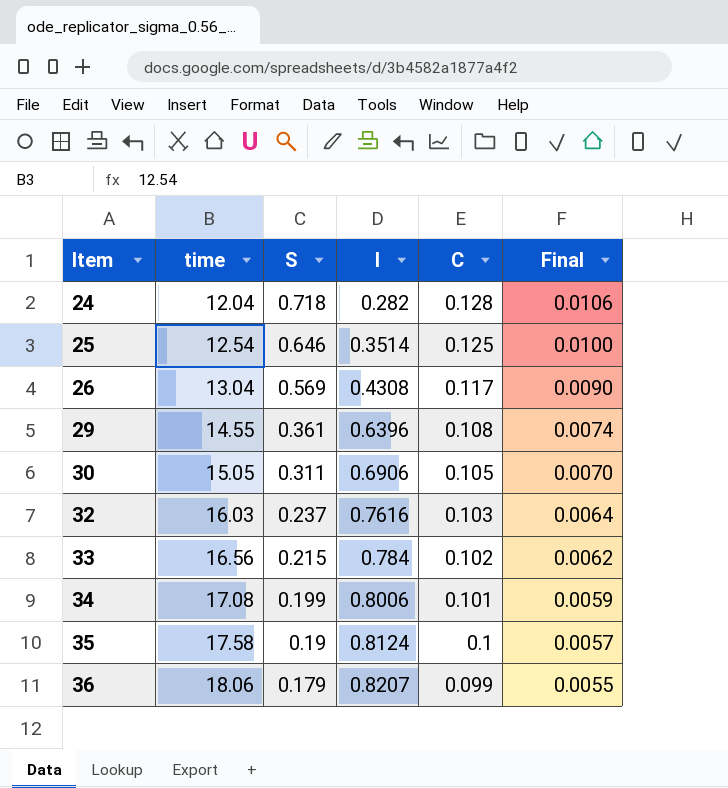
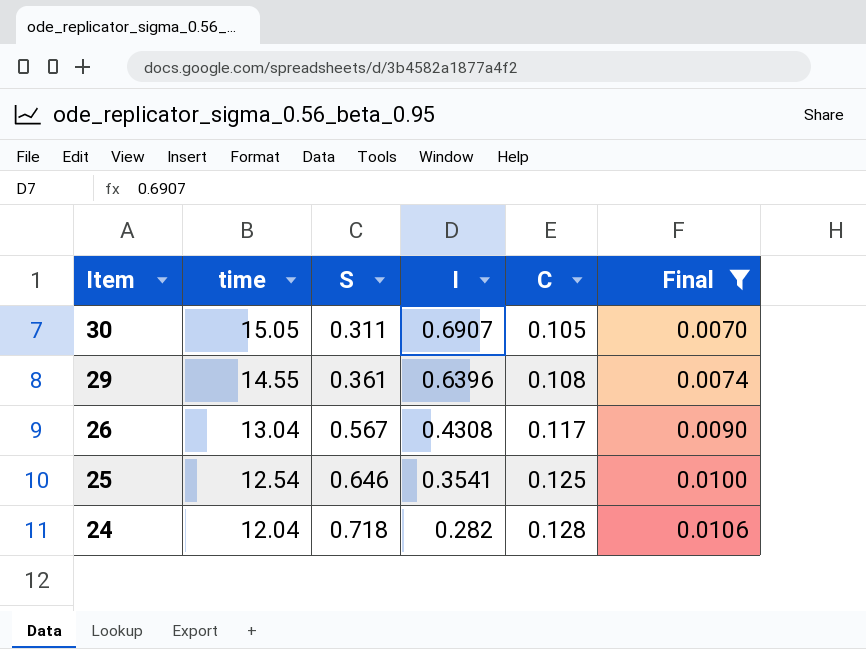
filter: none -> Final >= 0.0070
row order: Item ascending -> Item descending
30 | I: 0.6906 -> 0.6907
26 | S: 0.569 -> 0.567
25 | I: 0.3514 -> 0.3541

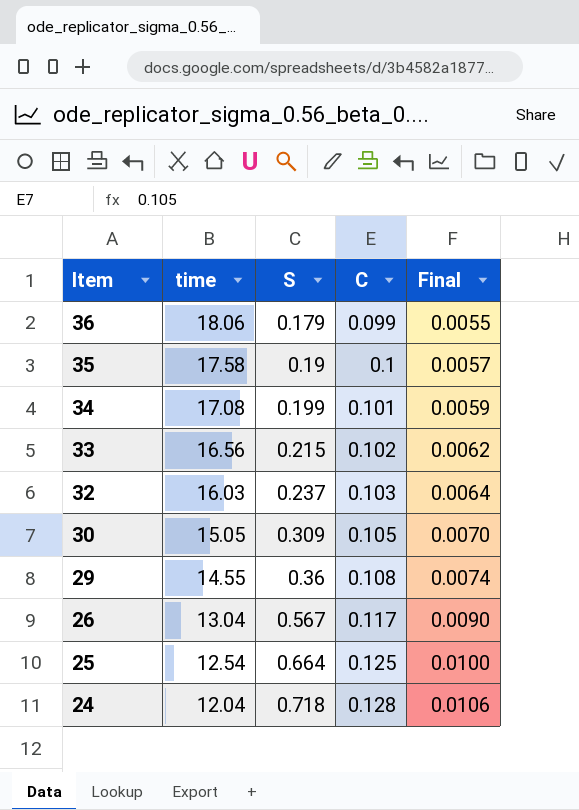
filter: Final >= 0.0070 -> none
column I | position: 4 -> none
30 | S: 0.311 -> 0.309
29 | S: 0.361 -> 0.36
25 | S: 0.646 -> 0.664

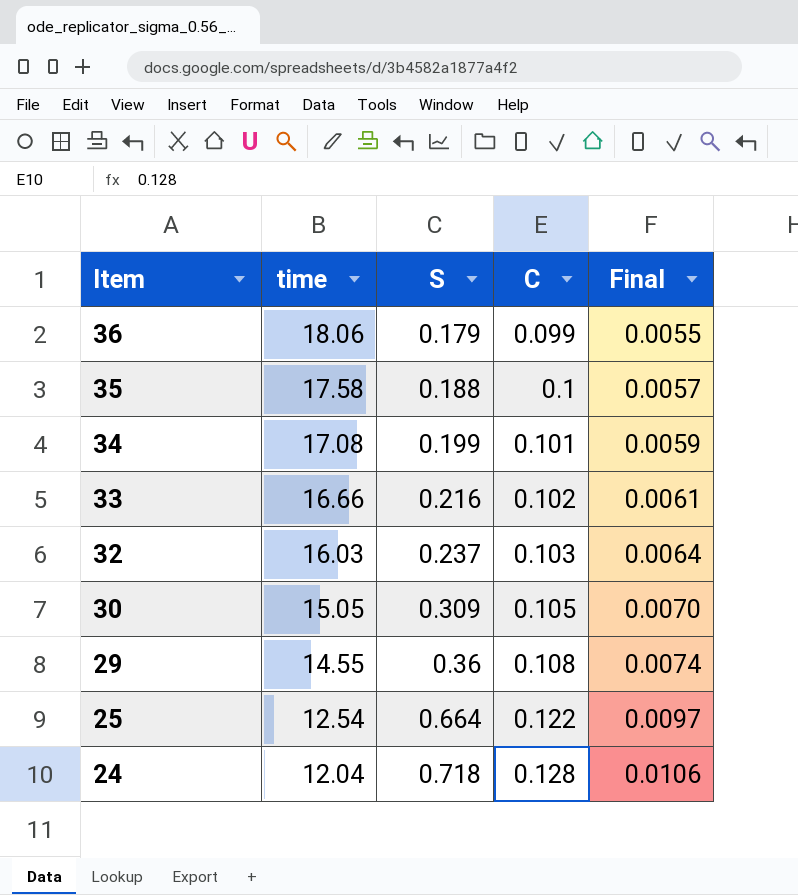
row 26: 13.04 | 0.567 | 0.117 | 0.0090 -> none
35 | S: 0.19 -> 0.188
33 | time: 16.56 -> 16.66
33 | S: 0.215 -> 0.216
33 | Final: 0.0062 -> 0.0061
25 | C: 0.125 -> 0.122
25 | Final: 0.0100 -> 0.0097

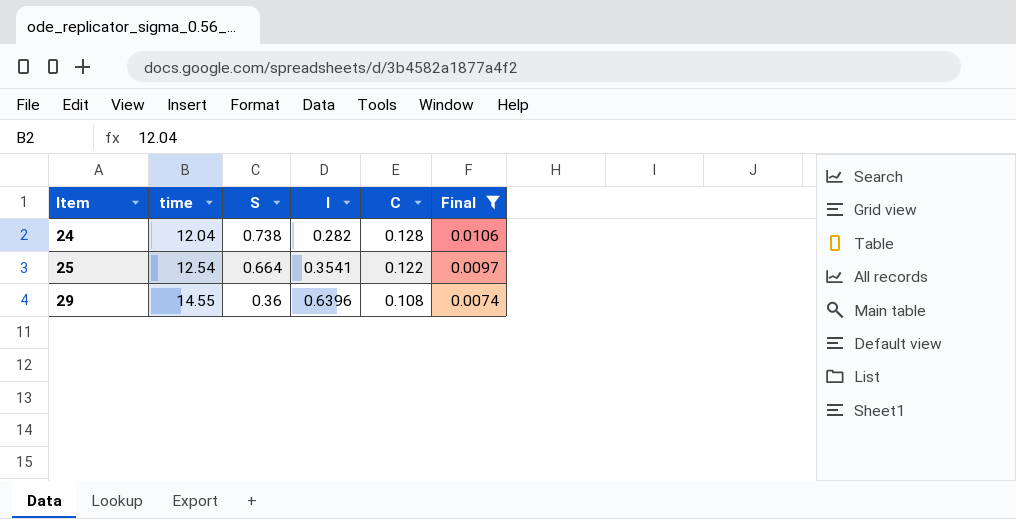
filter: none -> Final >= 0.0074
row order: Item descending -> Item ascending
column I | position: none -> 4
24 | S: 0.718 -> 0.738

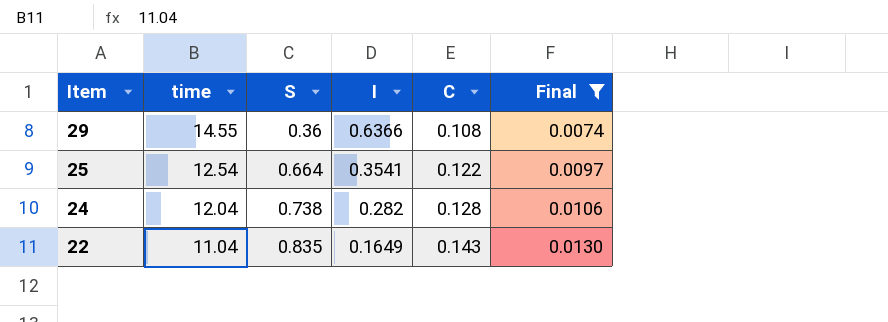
row order: Item ascending -> Item descending
29 | I: 0.6396 -> 0.6366
row 22: none -> 11.04 | 0.835 | 0.1649 | 0.143 | 0.0130

